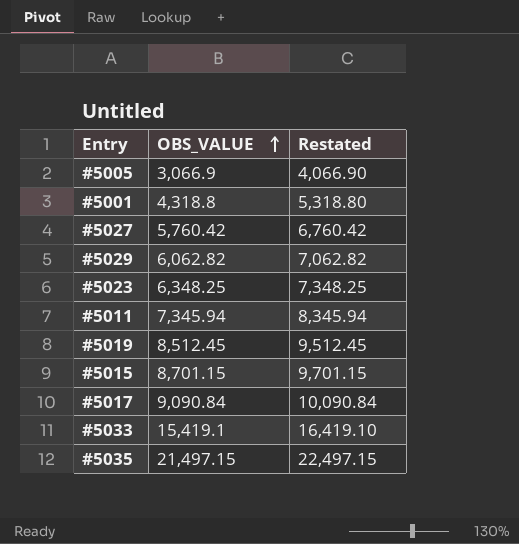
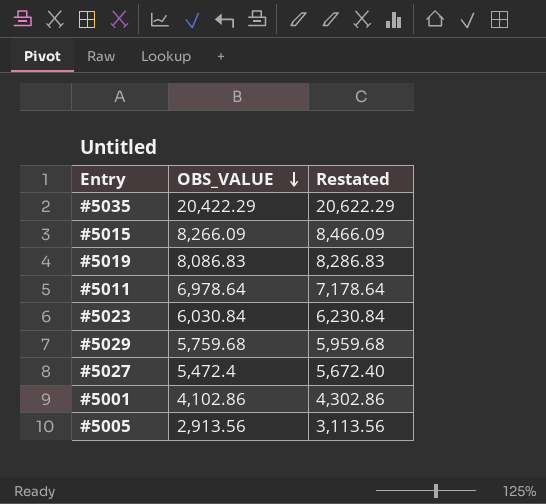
row order: OBS_VALUE ascending -> OBS_VALUE descending
column Restated | formula: [OBS_VALUE] + 1000 -> [OBS_VALUE] + 200
row #5017: 9,090.84 | 10,090.84 -> none
row #5033: 15,419.1 | 16,419.10 -> none
#5035 | OBS_VALUE: 21,497.15 -> 20,422.29
#5015 | OBS_VALUE: 8,701.15 -> 8,266.09
#5019 | OBS_VALUE: 8,512.45 -> 8,086.83
#5011 | OBS_VALUE: 7,345.94 -> 6,978.64
#5023 | OBS_VALUE: 6,348.25 -> 6,030.84
#5029 | OBS_VALUE: 6,062.82 -> 5,759.68
#5027 | OBS_VALUE: 5,760.42 -> 5,472.4
#5001 | OBS_VALUE: 4,318.8 -> 4,102.86
#5005 | OBS_VALUE: 3,066.9 -> 2,913.56

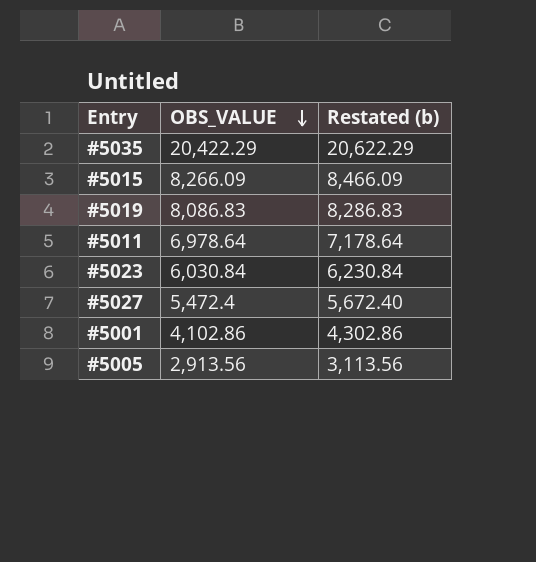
column name: Restated -> Restated (b)
row #5029: 5,759.68 | 5,959.68 -> none

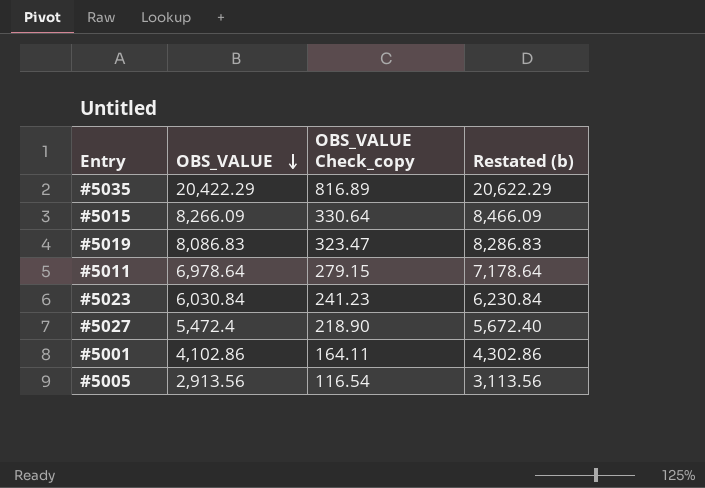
column OBS_VALUE Check_copy | formula: none -> [OBS_VALUE] * 0.04

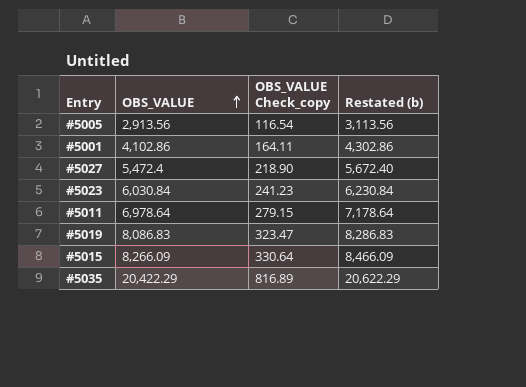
row order: OBS_VALUE descending -> OBS_VALUE ascending

